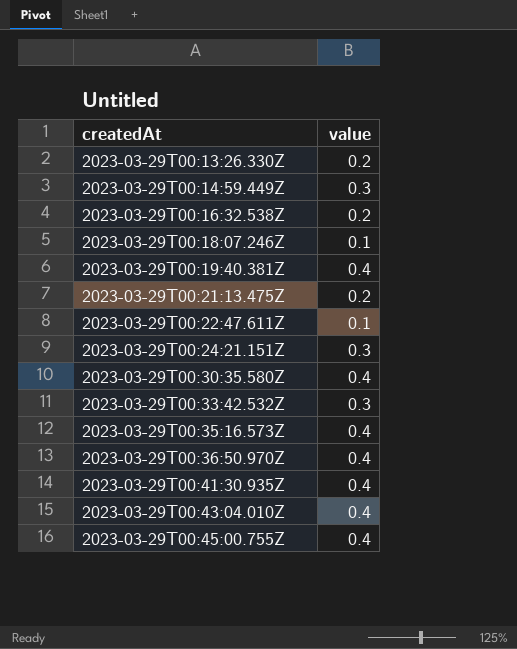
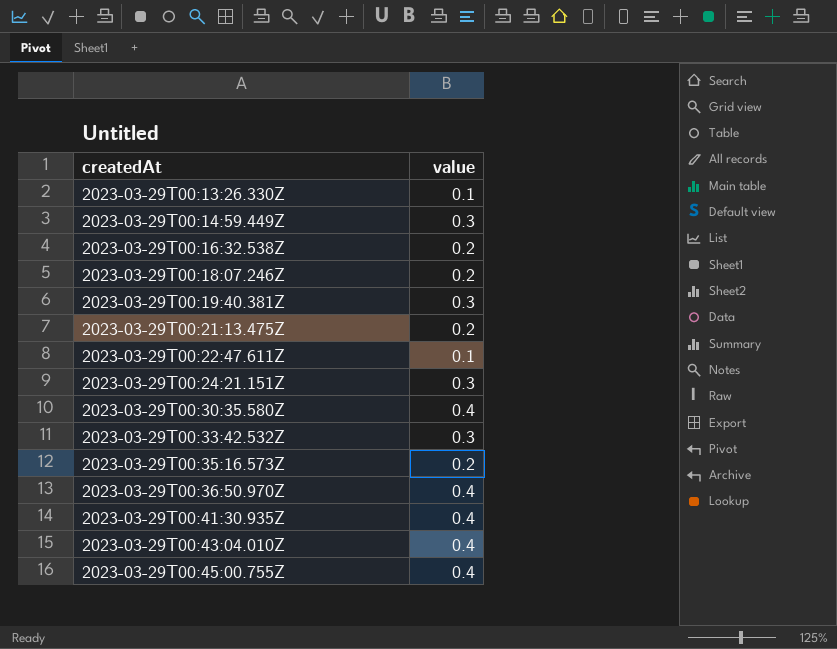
2023-03-29T00:13:26.330Z | value: 0.2 -> 0.1
2023-03-29T00:18:07.246Z | value: 0.1 -> 0.2
2023-03-29T00:19:40.381Z | value: 0.4 -> 0.3
2023-03-29T00:35:16.573Z | value: 0.4 -> 0.2

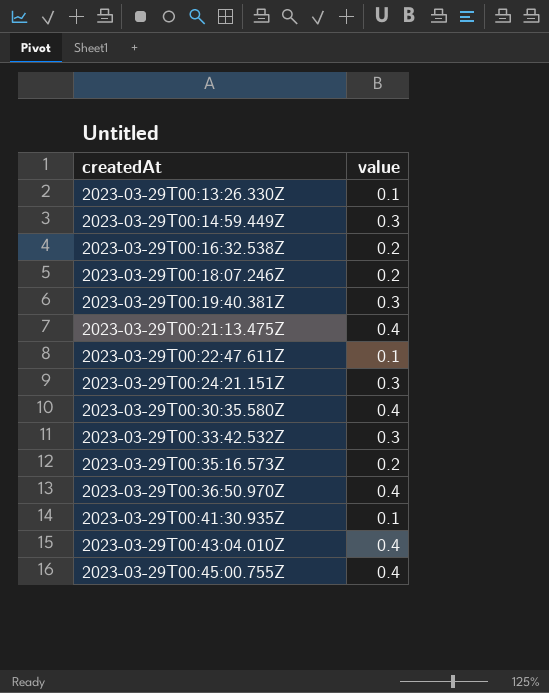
2023-03-29T00:21:13.475Z | value: 0.2 -> 0.4
2023-03-29T00:41:30.935Z | value: 0.4 -> 0.1

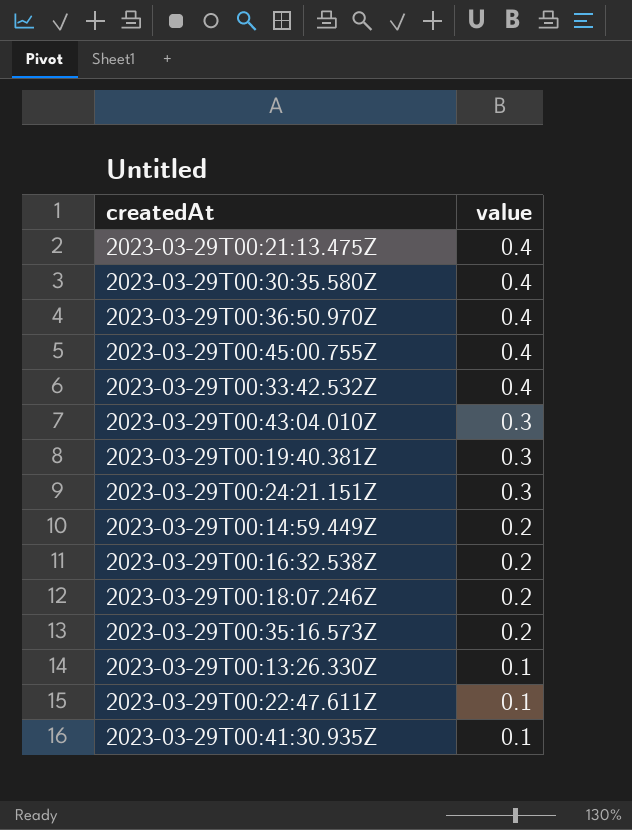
row order: createdAt ascending -> value descending
2023-03-29T00:33:42.532Z | value: 0.3 -> 0.4
2023-03-29T00:43:04.010Z | value: 0.4 -> 0.3
2023-03-29T00:14:59.449Z | value: 0.3 -> 0.2

